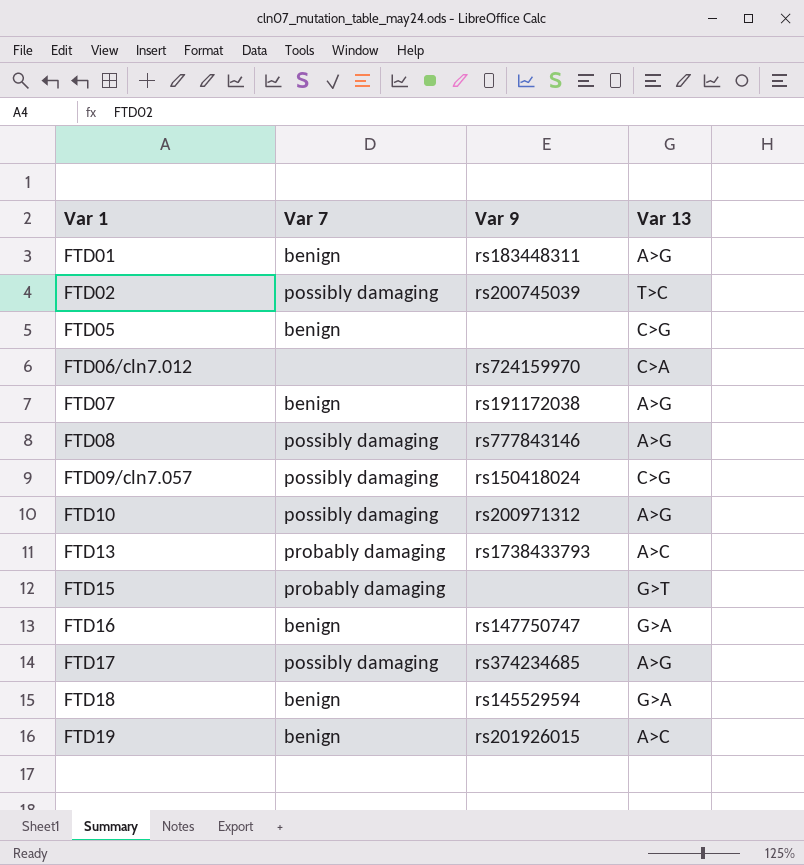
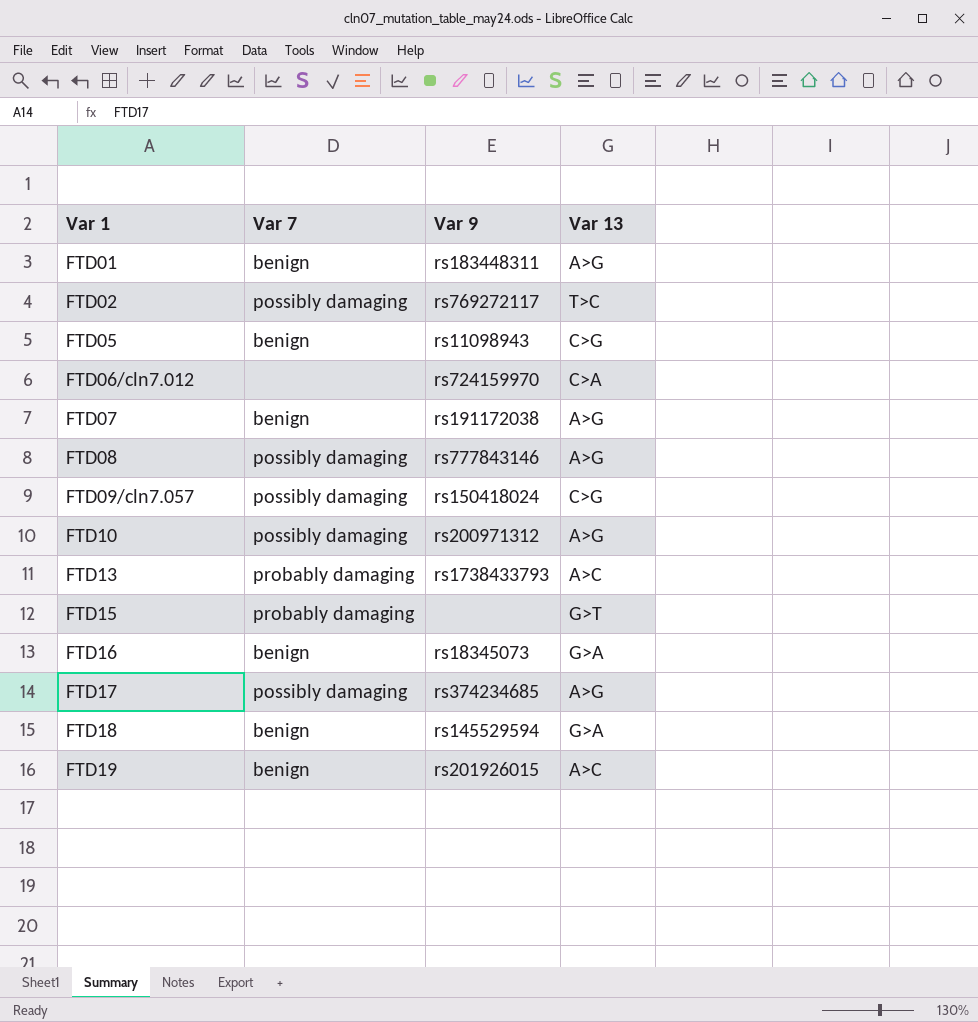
FTD02 | Var 9: rs200745039 -> rs769272117
FTD05 | Var 9: none -> rs11098943
FTD16 | Var 9: rs147750747 -> rs18345073

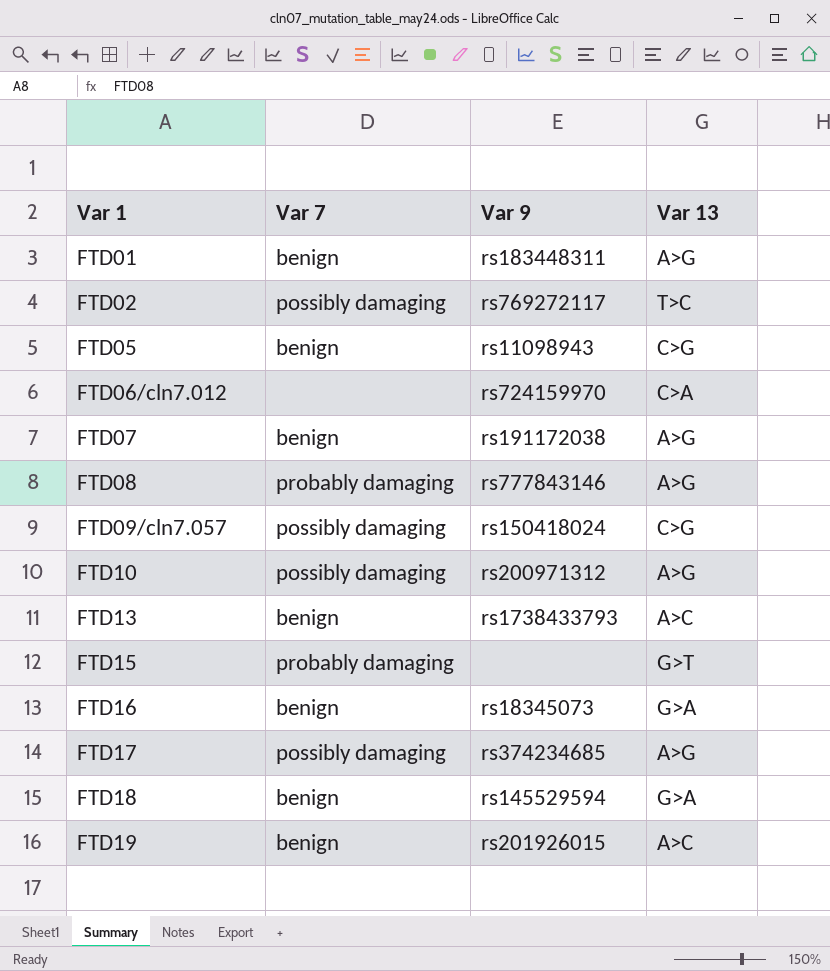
FTD08 | Var 7: possibly damaging -> probably damaging
FTD13 | Var 7: probably damaging -> benign

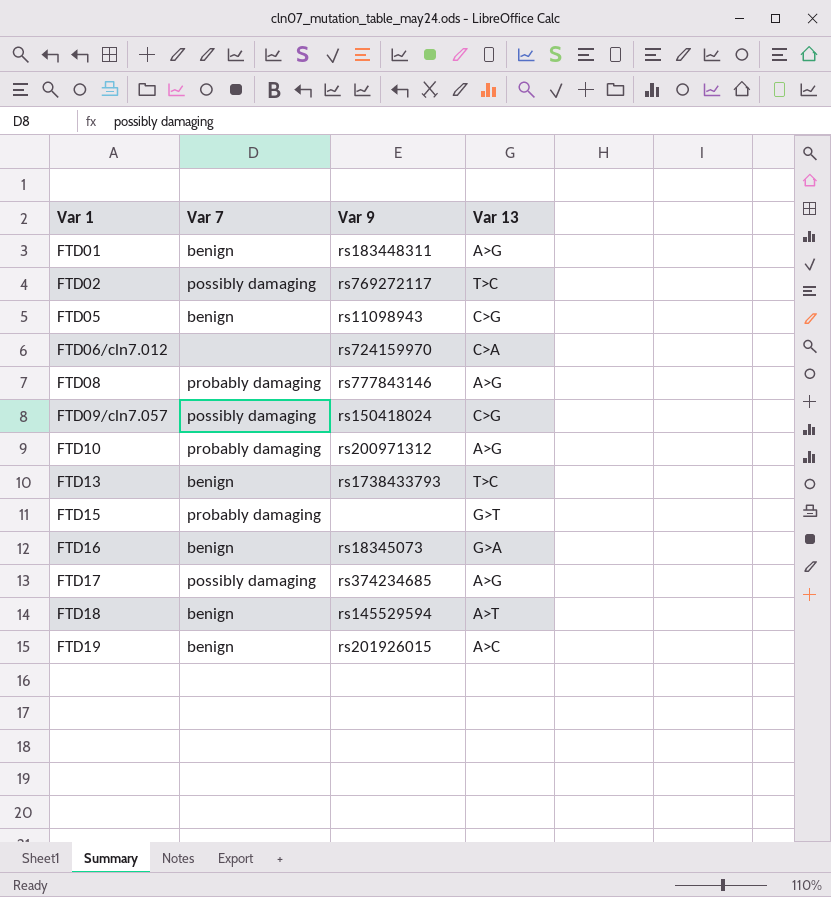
row FTD07: benign | rs191172038 | A>G -> none
FTD10 | Var 7: possibly damaging -> probably damaging
FTD13 | Var 13: A>C -> T>C
FTD18 | Var 13: G>A -> A>T

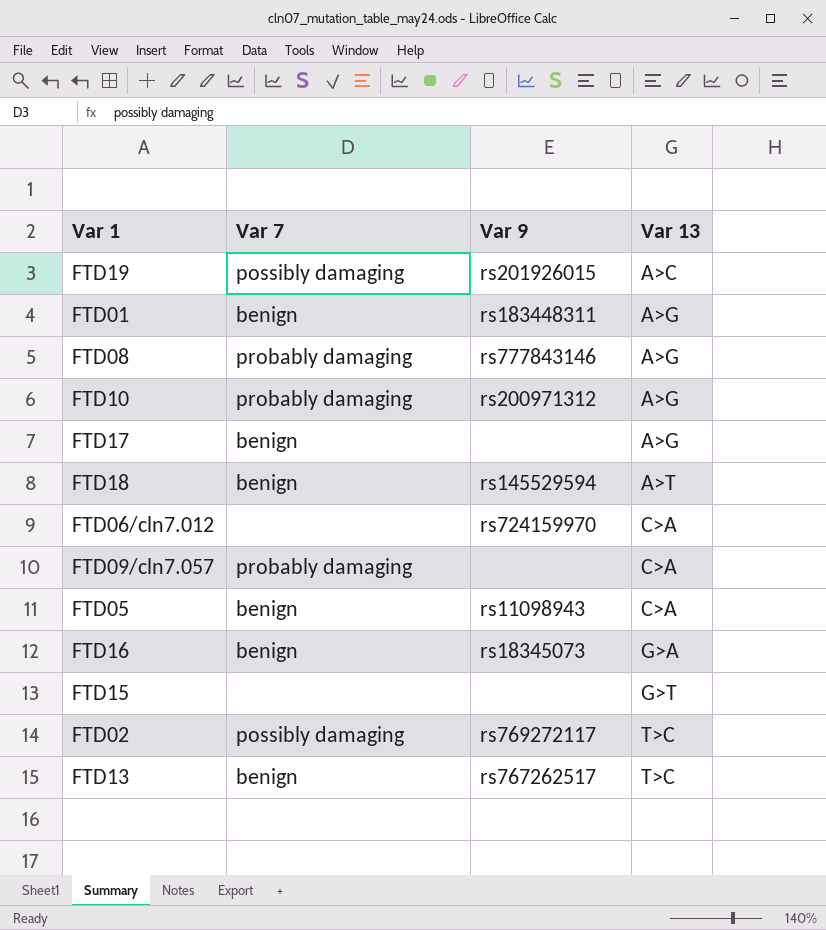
row order: Var 1 ascending -> Var 13 ascending
FTD19 | Var 7: benign -> possibly damaging
FTD17 | Var 7: possibly damaging -> benign
FTD17 | Var 9: rs374234685 -> none
FTD09/cln7.057 | Var 7: possibly damaging -> probably damaging
FTD09/cln7.057 | Var 9: rs150418024 -> none
FTD09/cln7.057 | Var 13: C>G -> C>A
FTD05 | Var 13: C>G -> C>A
FTD15 | Var 7: probably damaging -> none
FTD13 | Var 9: rs1738433793 -> rs767262517

